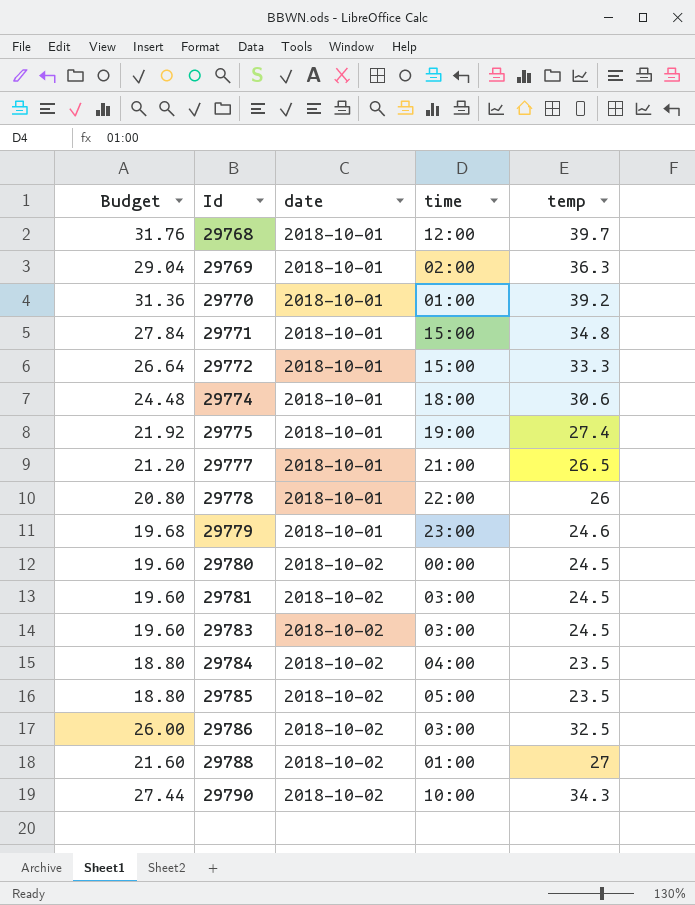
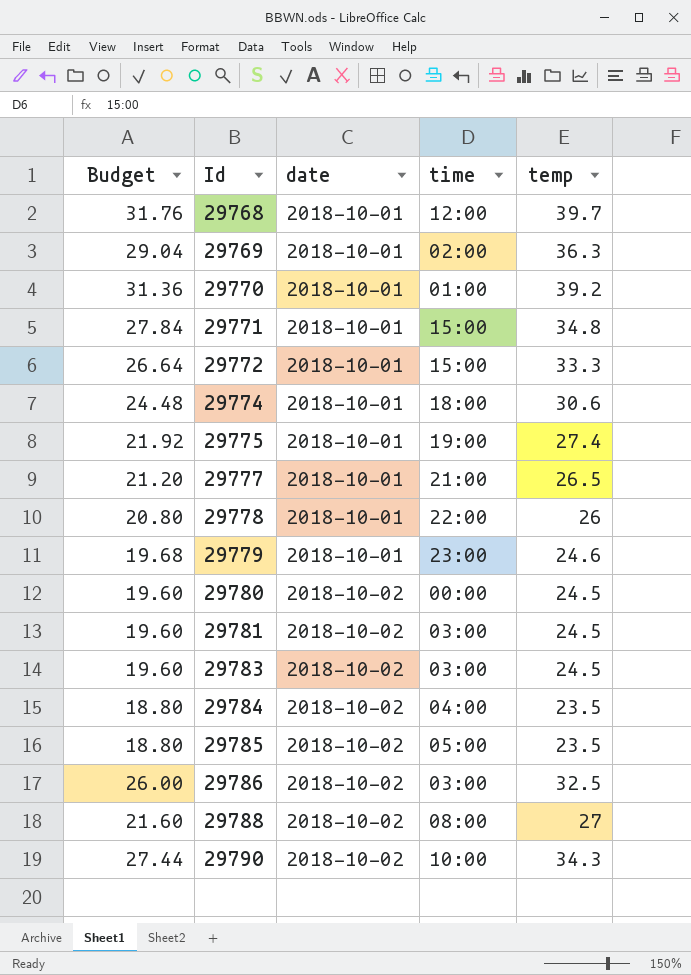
29788 | time: 01:00 -> 08:00

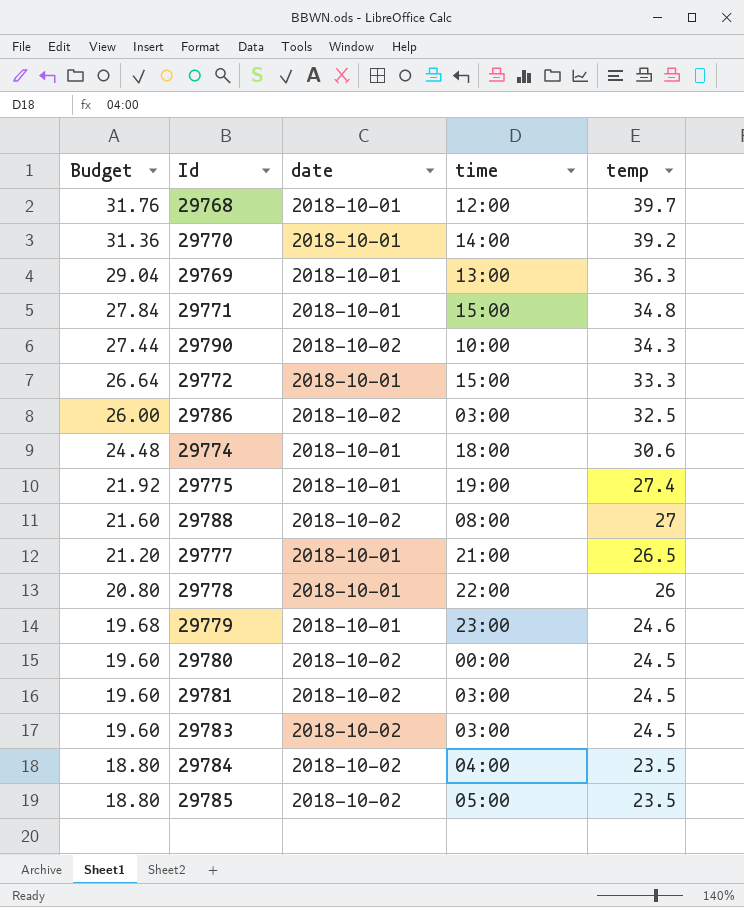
row order: Id ascending -> Budget descending
29770 | time: 01:00 -> 14:00
29769 | time: 02:00 -> 13:00

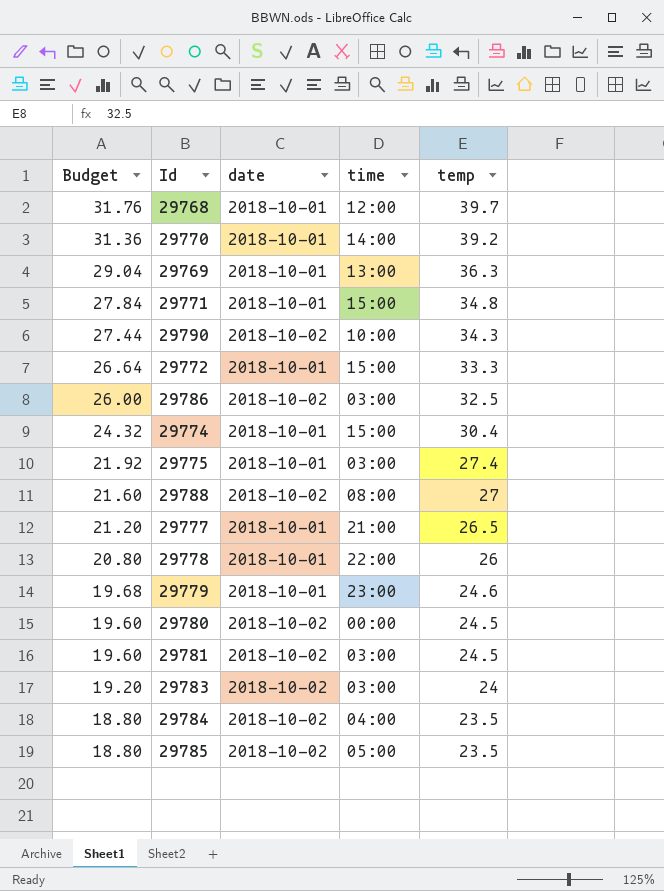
29774 | Budget: 24.48 -> 24.32
29774 | time: 18:00 -> 15:00
29774 | temp: 30.6 -> 30.4
29775 | time: 19:00 -> 03:00
29783 | Budget: 19.60 -> 19.20
29783 | temp: 24.5 -> 24

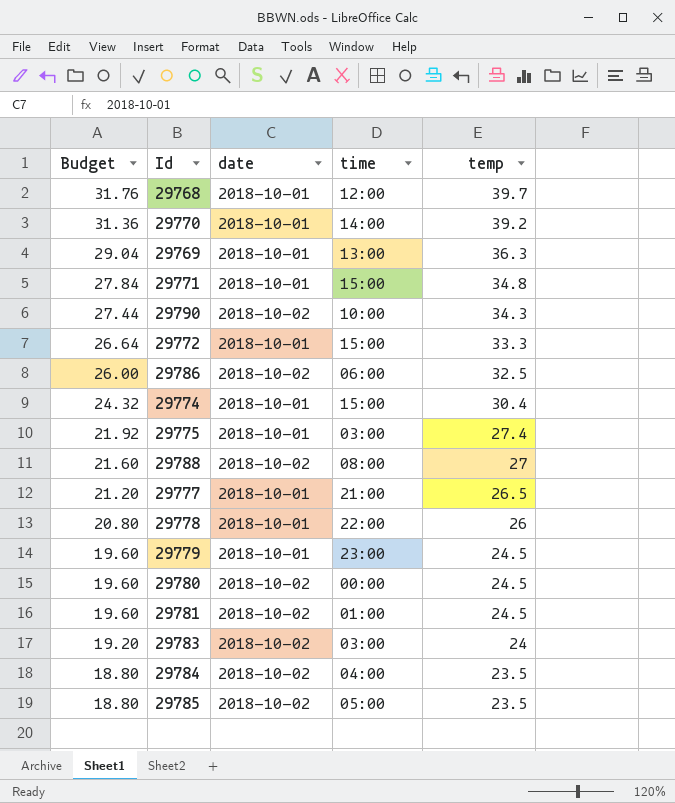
29786 | time: 03:00 -> 06:00
29779 | Budget: 19.68 -> 19.60
29779 | temp: 24.6 -> 24.5
29781 | time: 03:00 -> 01:00

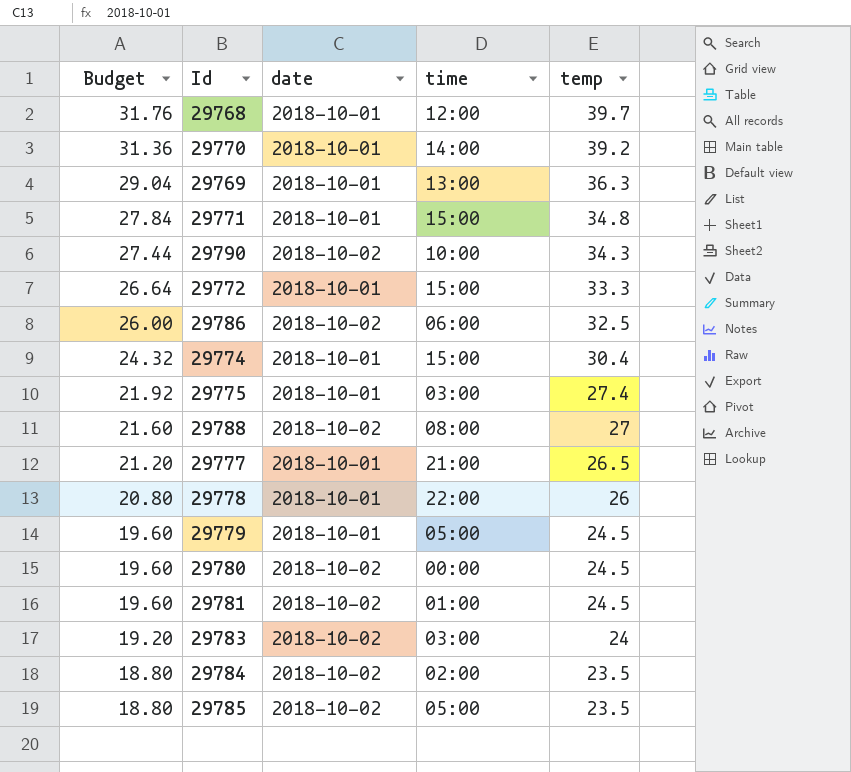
29779 | time: 23:00 -> 05:00
29784 | time: 04:00 -> 02:00

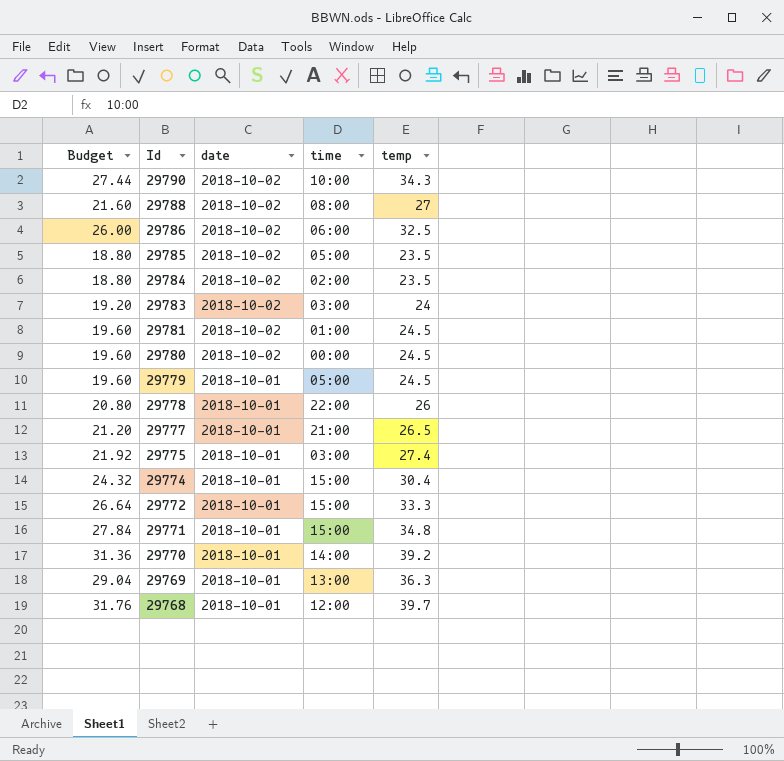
row order: Budget descending -> Id descending

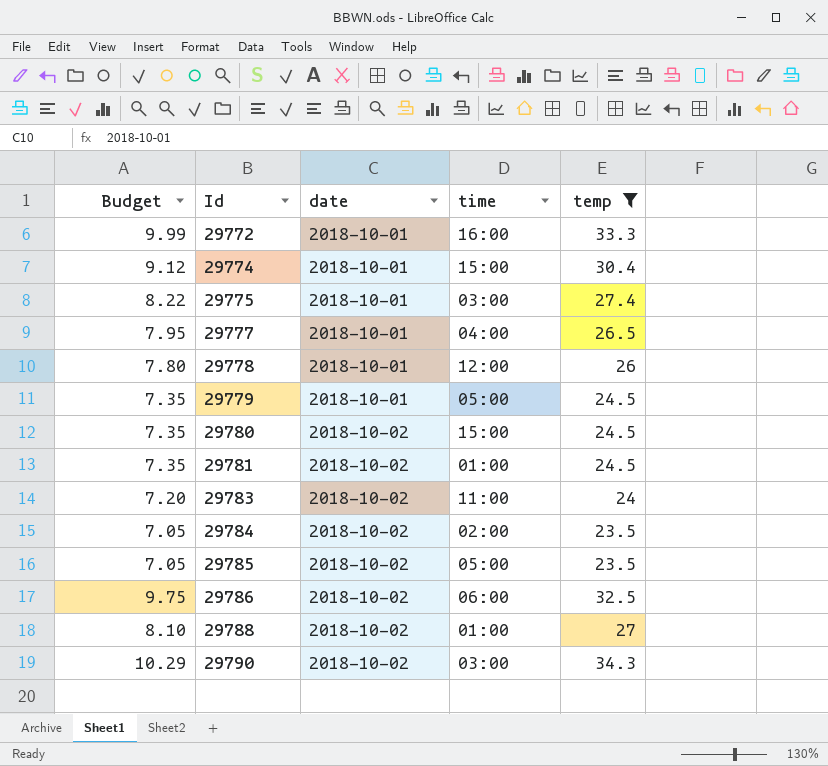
filter: none -> temp <= 34.3
row order: Id descending -> Id ascending
column Budget | formula: [temp] * 0.8 -> [temp] * 0.3
29772 | time: 15:00 -> 16:00
29777 | time: 21:00 -> 04:00
29778 | time: 22:00 -> 12:00
29780 | time: 00:00 -> 15:00
29783 | time: 03:00 -> 11:00
29788 | time: 08:00 -> 01:00
29790 | time: 10:00 -> 03:00

